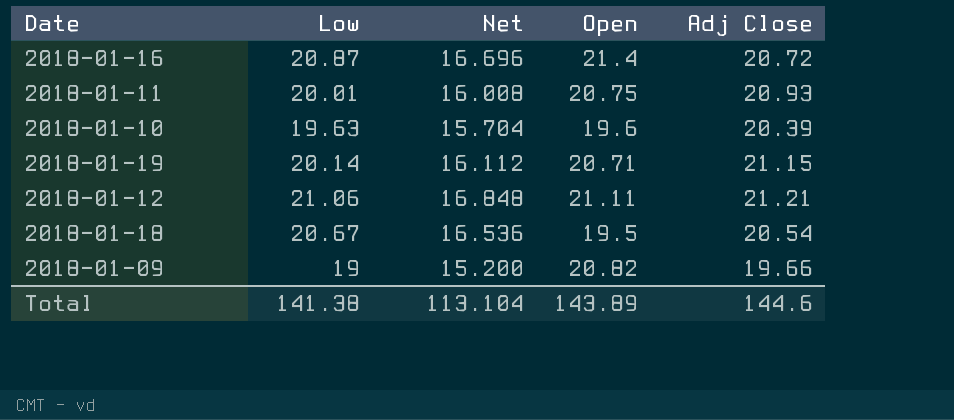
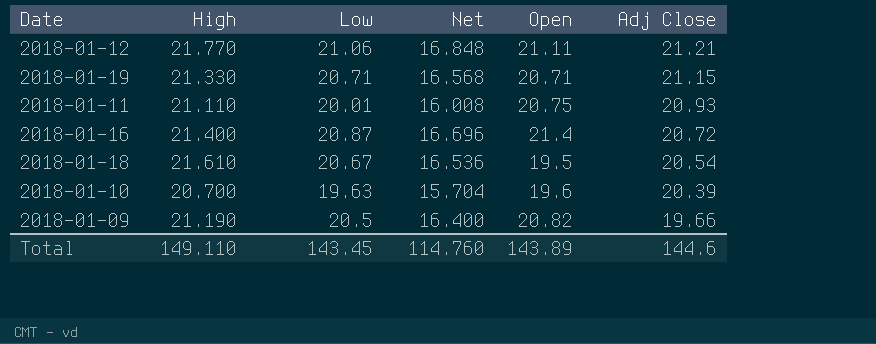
row order: none -> Adj Close descending
column High | position: none -> 2
2018-01-19 | Low: 20.14 -> 20.71
2018-01-19 | Net: 16.112 -> 16.568
2018-01-09 | Low: 19 -> 20.5
2018-01-09 | Net: 15.200 -> 16.400
Total | Low: 141.38 -> 143.45
Total | Net: 113.104 -> 114.760

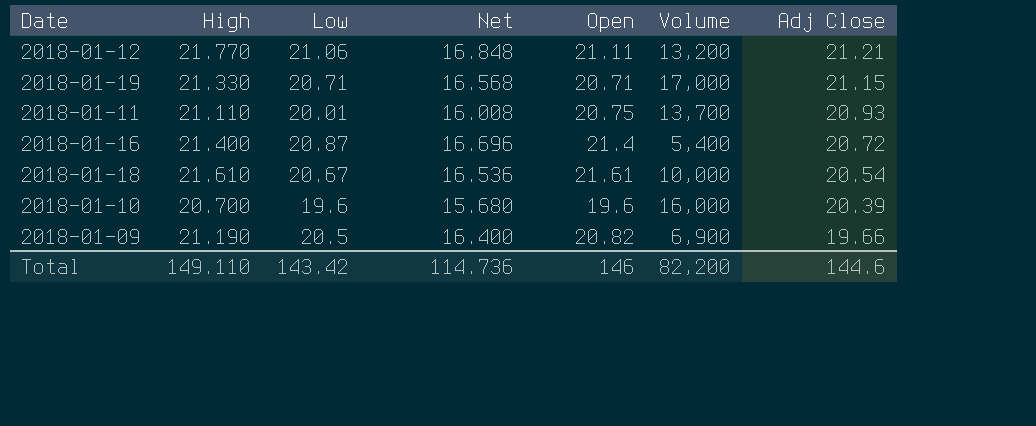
column Volume | position: none -> 6
2018-01-18 | Open: 19.5 -> 21.61
2018-01-10 | Low: 19.63 -> 19.6
2018-01-10 | Net: 15.704 -> 15.680
Total | Low: 143.45 -> 143.42
Total | Net: 114.760 -> 114.736
Total | Open: 143.89 -> 146

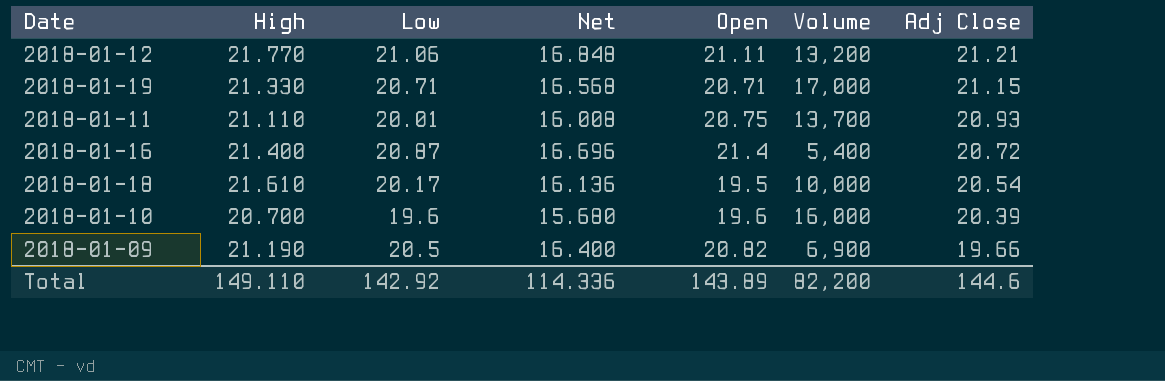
2018-01-18 | Low: 20.67 -> 20.17
2018-01-18 | Net: 16.536 -> 16.136
2018-01-18 | Open: 21.61 -> 19.5
Total | Low: 143.42 -> 142.92
Total | Net: 114.736 -> 114.336
Total | Open: 146 -> 143.89

